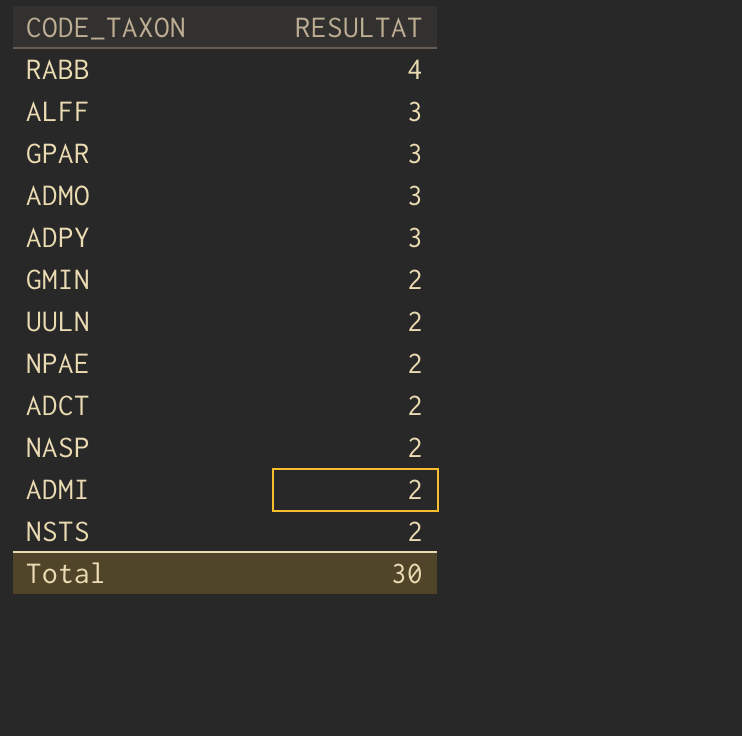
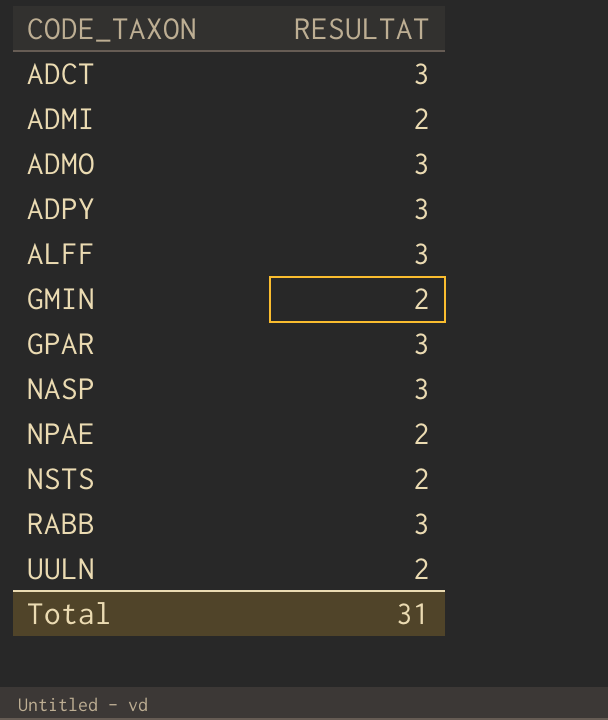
row order: RESULTAT descending -> CODE_TAXON ascending
ADCT | RESULTAT: 2 -> 3
NASP | RESULTAT: 2 -> 3
RABB | RESULTAT: 4 -> 3
Total | RESULTAT: 30 -> 31

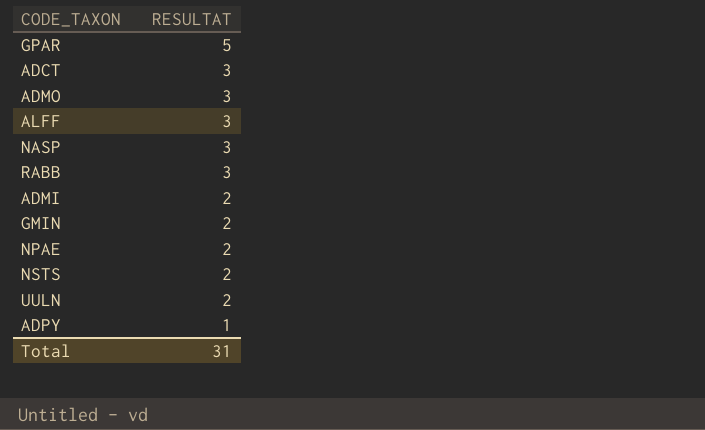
row order: CODE_TAXON ascending -> RESULTAT descending
GPAR | RESULTAT: 3 -> 5
ADPY | RESULTAT: 3 -> 1

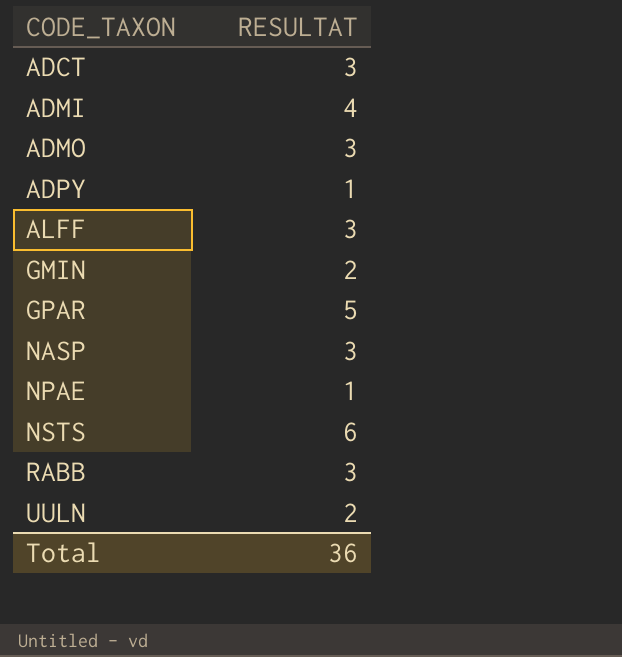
row order: RESULTAT descending -> CODE_TAXON ascending
ADMI | RESULTAT: 2 -> 4
NPAE | RESULTAT: 2 -> 1
NSTS | RESULTAT: 2 -> 6
Total | RESULTAT: 31 -> 36

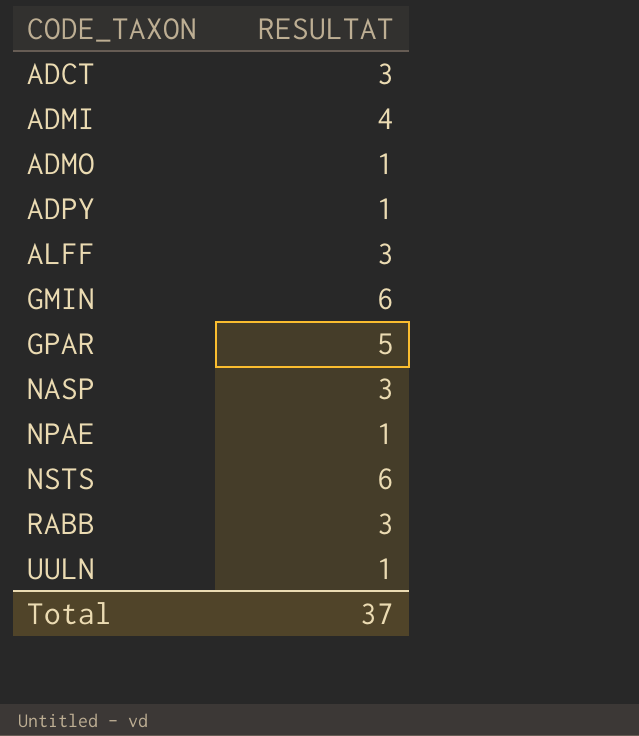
ADMO | RESULTAT: 3 -> 1
GMIN | RESULTAT: 2 -> 6
UULN | RESULTAT: 2 -> 1
Total | RESULTAT: 36 -> 37

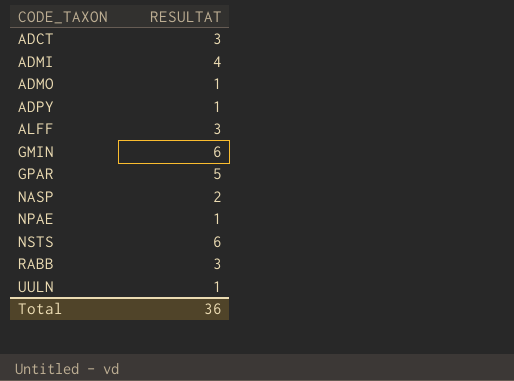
NASP | RESULTAT: 3 -> 2
Total | RESULTAT: 37 -> 36

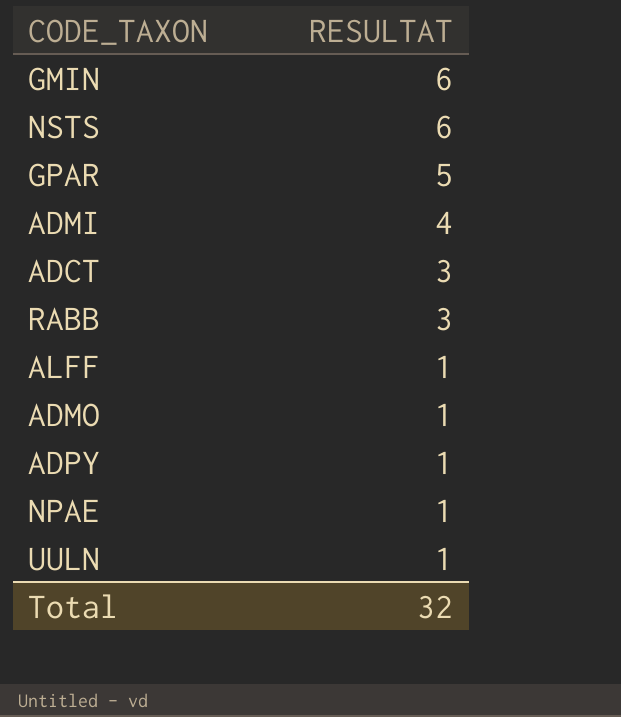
row order: CODE_TAXON ascending -> RESULTAT descending
row NASP: 2 -> none
ALFF | RESULTAT: 3 -> 1
Total | RESULTAT: 36 -> 32

